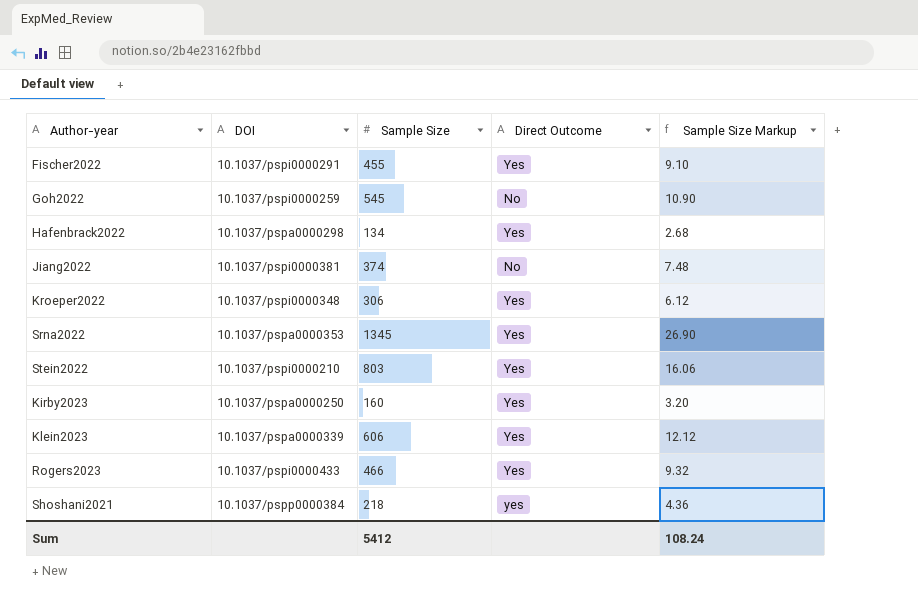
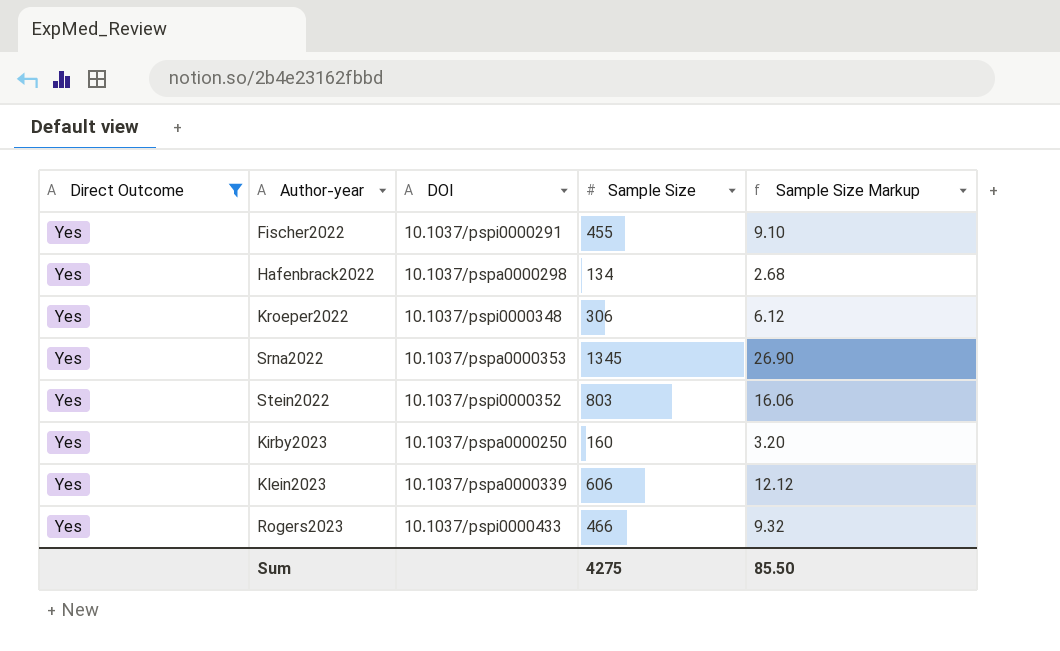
filter: none -> Direct Outcome = Yes
column Direct Outcome | position: 4 -> 1
Stein2022 | DOI: 10.1037/pspi0000210 -> 10.1037/pspi0000352
Sum | Sample Size: 5412 -> 4275
Sum | Sample Size Markup: 108.24 -> 85.50

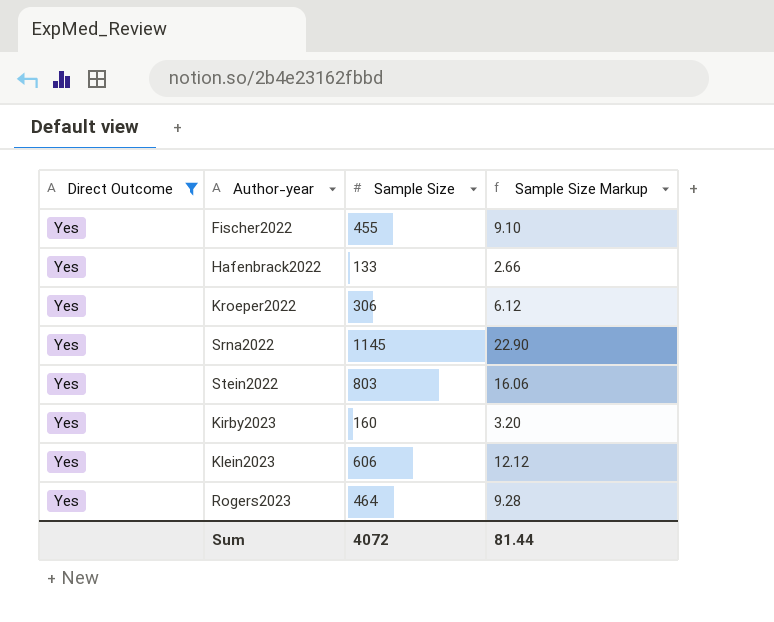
column DOI | position: 3 -> none
Hafenbrack2022 | Sample Size: 134 -> 133
Hafenbrack2022 | Sample Size Markup: 2.68 -> 2.66
Srna2022 | Sample Size: 1345 -> 1145
Srna2022 | Sample Size Markup: 26.90 -> 22.90
Rogers2023 | Sample Size: 466 -> 464
Rogers2023 | Sample Size Markup: 9.32 -> 9.28
Sum | Sample Size: 4275 -> 4072
Sum | Sample Size Markup: 85.50 -> 81.44

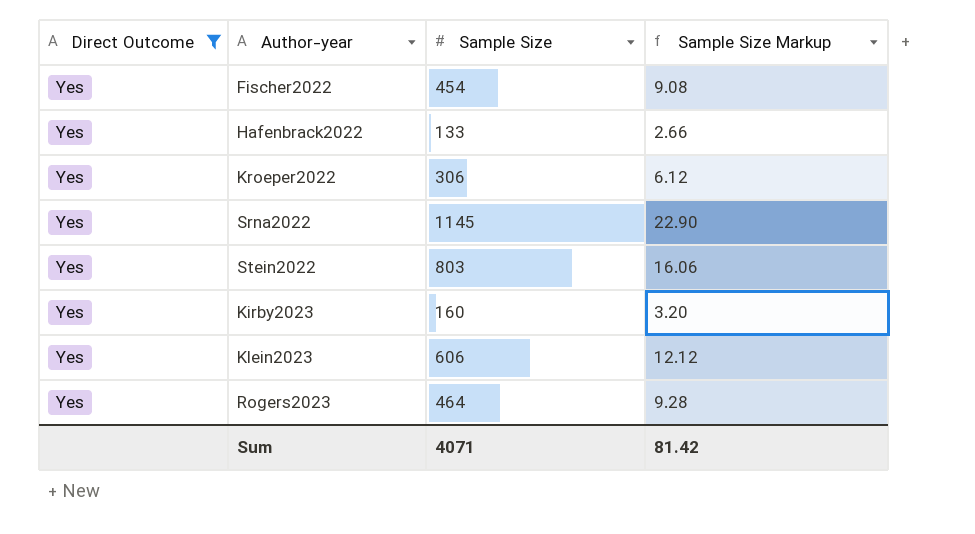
Fischer2022 | Sample Size: 455 -> 454
Fischer2022 | Sample Size Markup: 9.10 -> 9.08
Sum | Sample Size: 4072 -> 4071
Sum | Sample Size Markup: 81.44 -> 81.42

